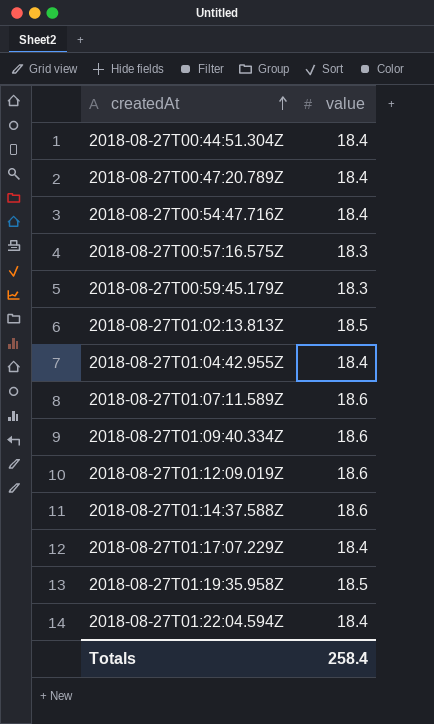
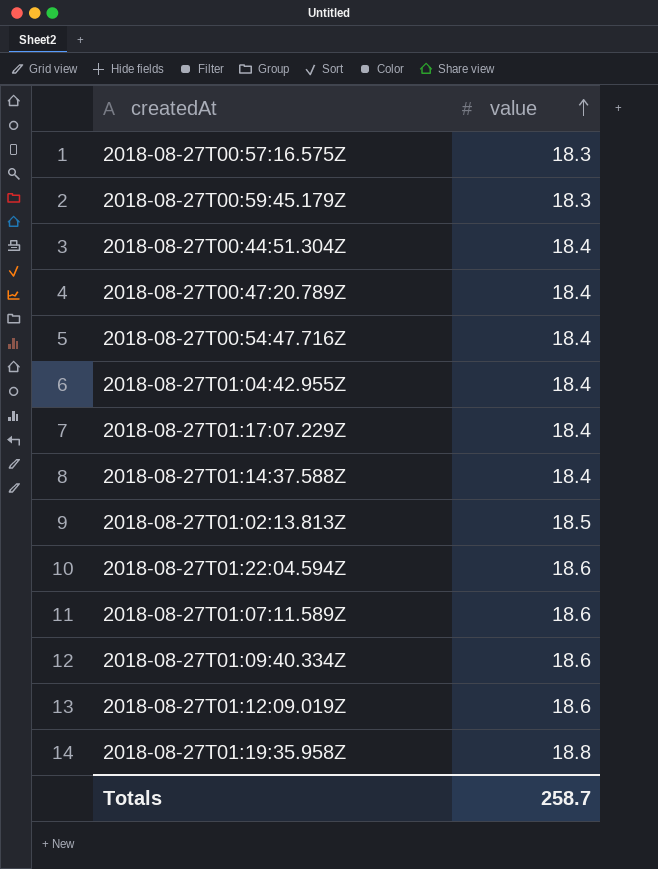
row order: createdAt ascending -> value ascending
2018-08-27T01:14:37.588Z | value: 18.6 -> 18.4
2018-08-27T01:22:04.594Z | value: 18.4 -> 18.6
2018-08-27T01:19:35.958Z | value: 18.5 -> 18.8
Totals | value: 258.4 -> 258.7

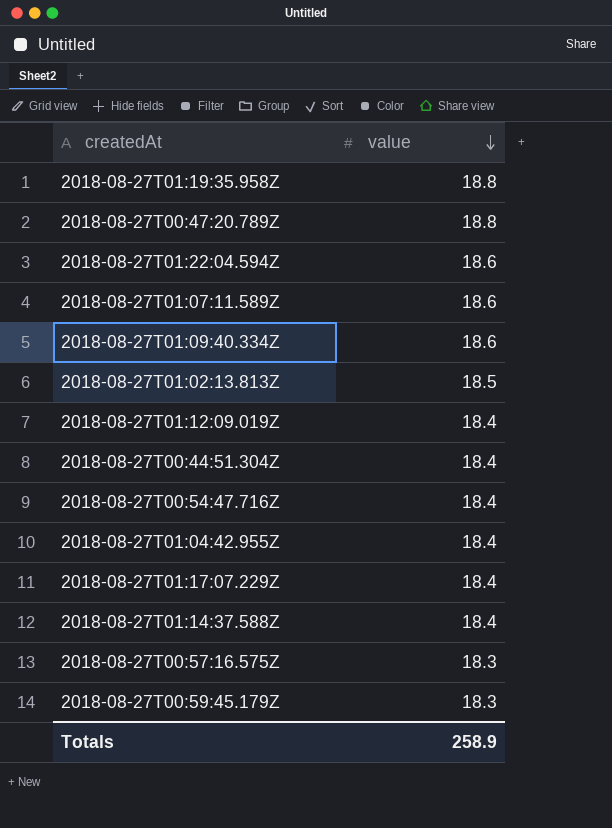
row order: value ascending -> value descending
2018-08-27T00:47:20.789Z | value: 18.4 -> 18.8
2018-08-27T01:12:09.019Z | value: 18.6 -> 18.4
Totals | value: 258.7 -> 258.9

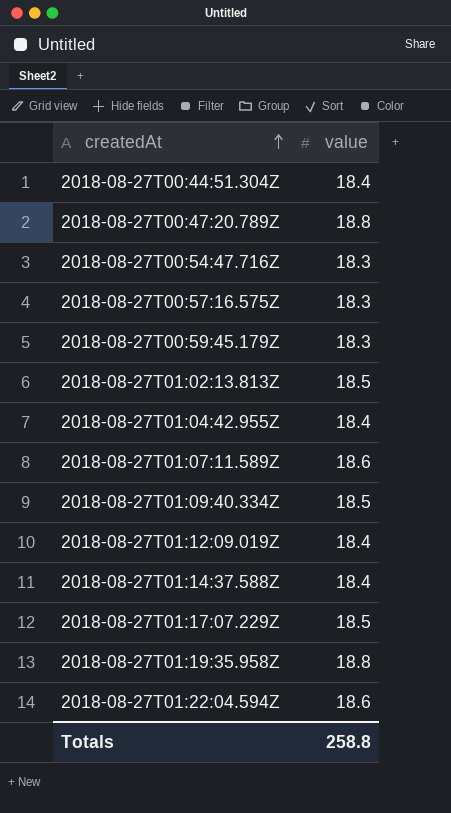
row order: value descending -> createdAt ascending
2018-08-27T00:54:47.716Z | value: 18.4 -> 18.3
2018-08-27T01:09:40.334Z | value: 18.6 -> 18.5
2018-08-27T01:17:07.229Z | value: 18.4 -> 18.5
Totals | value: 258.9 -> 258.8

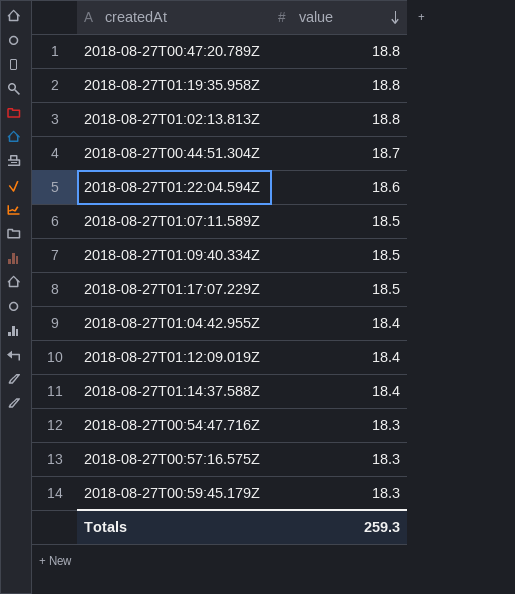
row order: createdAt ascending -> value descending
2018-08-27T01:02:13.813Z | value: 18.5 -> 18.8
2018-08-27T00:44:51.304Z | value: 18.4 -> 18.7
2018-08-27T01:07:11.589Z | value: 18.6 -> 18.5
Totals | value: 258.8 -> 259.3

